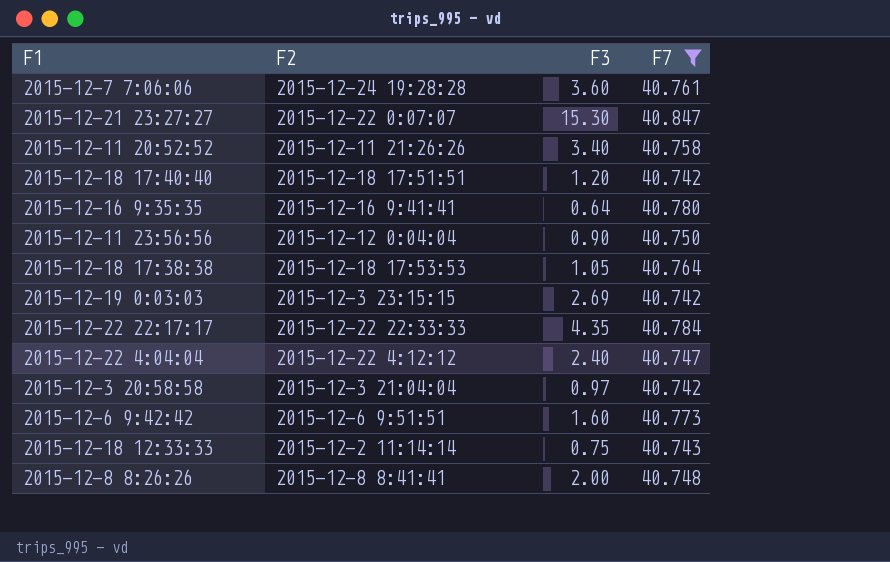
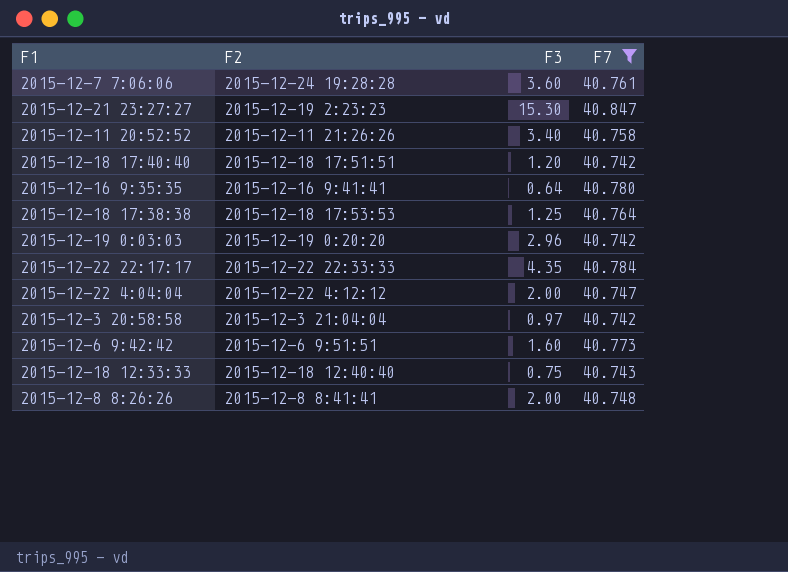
row 2015-12-11 23:56:56: 2015-12-12 0:04:04 | 0.90 | 40.750 -> none
2015-12-21 23:27:27 | F2: 2015-12-22 0:07:07 -> 2015-12-19 2:23:23
2015-12-18 17:38:38 | F3: 1.05 -> 1.25
2015-12-19 0:03:03 | F2: 2015-12-3 23:15:15 -> 2015-12-19 0:20:20
2015-12-19 0:03:03 | F3: 2.69 -> 2.96
2015-12-22 4:04:04 | F3: 2.40 -> 2.00
2015-12-18 12:33:33 | F2: 2015-12-2 11:14:14 -> 2015-12-18 12:40:40

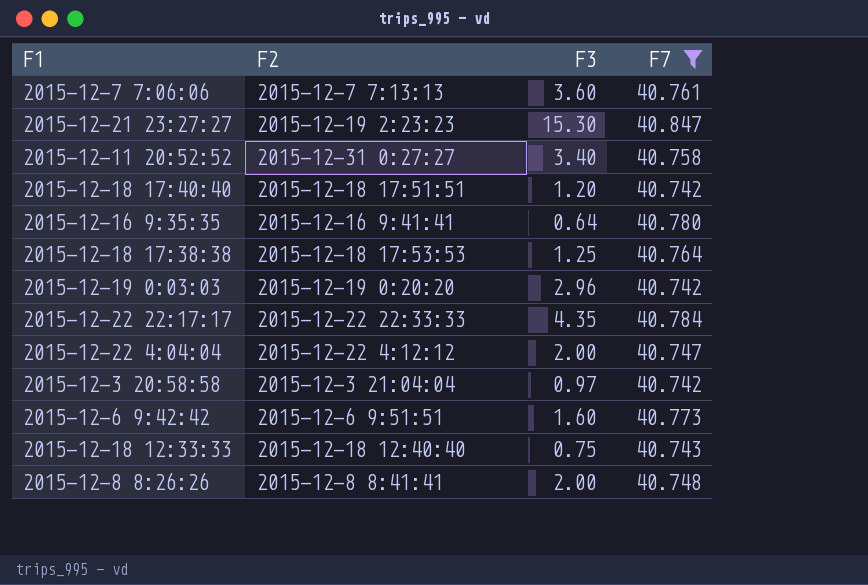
2015-12-7 7:06:06 | F2: 2015-12-24 19:28:28 -> 2015-12-7 7:13:13
2015-12-11 20:52:52 | F2: 2015-12-11 21:26:26 -> 2015-12-31 0:27:27

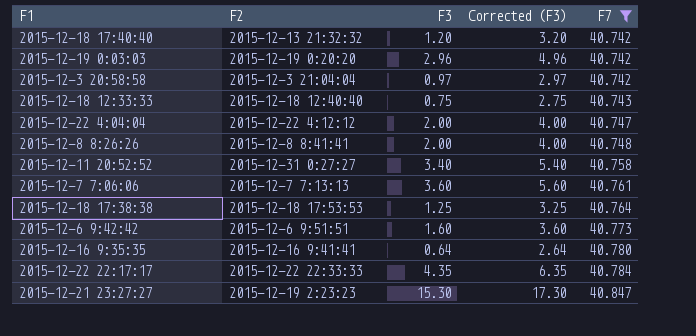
row order: none -> F7 ascending
column Corrected (F3) | formula: none -> [F3] + 2
2015-12-18 17:40:40 | F2: 2015-12-18 17:51:51 -> 2015-12-13 21:32:32

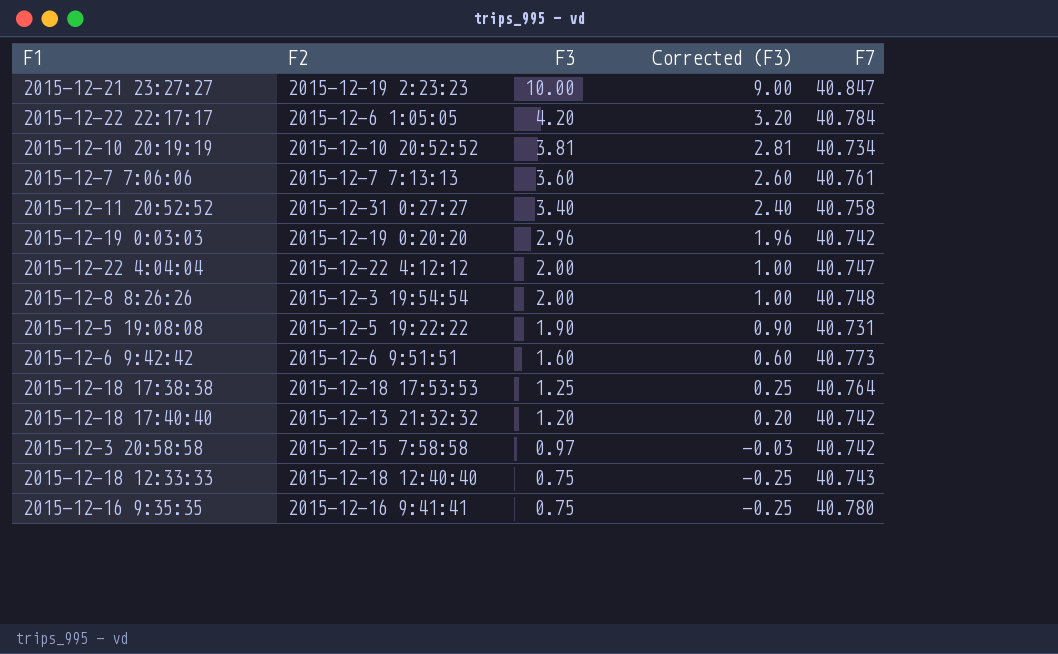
filter: F7 >= 40.742 -> none
row order: F7 ascending -> F3 descending
column Corrected (F3) | formula: [F3] + 2 -> [F3] - 1
2015-12-21 23:27:27 | F3: 15.30 -> 10.00
2015-12-22 22:17:17 | F2: 2015-12-22 22:33:33 -> 2015-12-6 1:05:05
2015-12-22 22:17:17 | F3: 4.35 -> 4.20
2015-12-8 8:26:26 | F2: 2015-12-8 8:41:41 -> 2015-12-3 19:54:54
2015-12-3 20:58:58 | F2: 2015-12-3 21:04:04 -> 2015-12-15 7:58:58
2015-12-16 9:35:35 | F3: 0.64 -> 0.75

